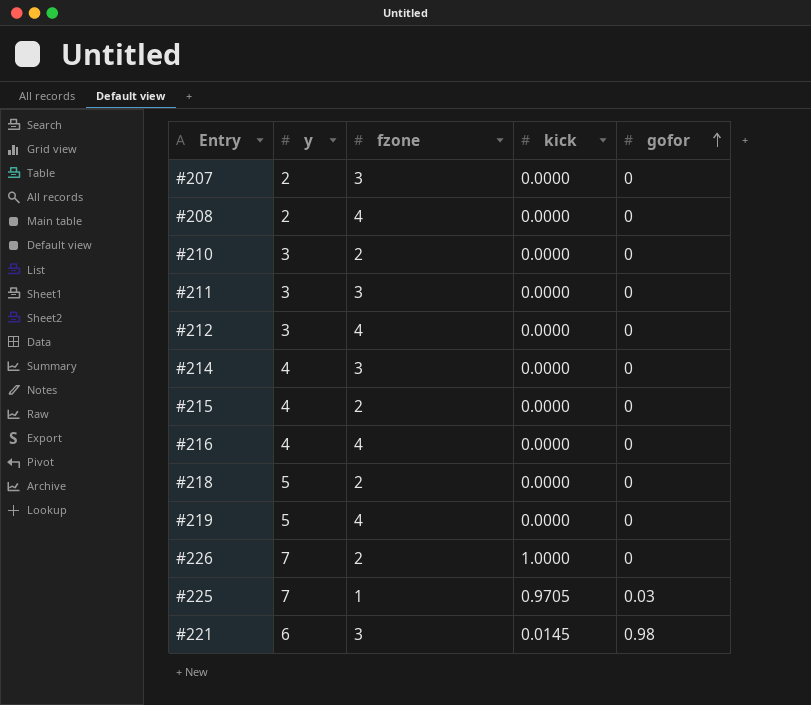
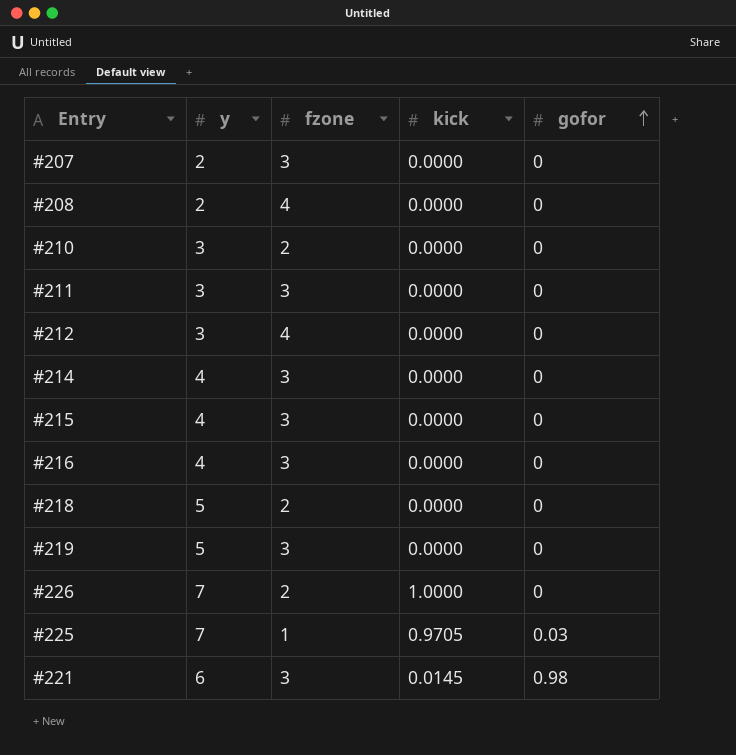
#215 | fzone: 2 -> 3
#216 | fzone: 4 -> 3
#219 | fzone: 4 -> 3

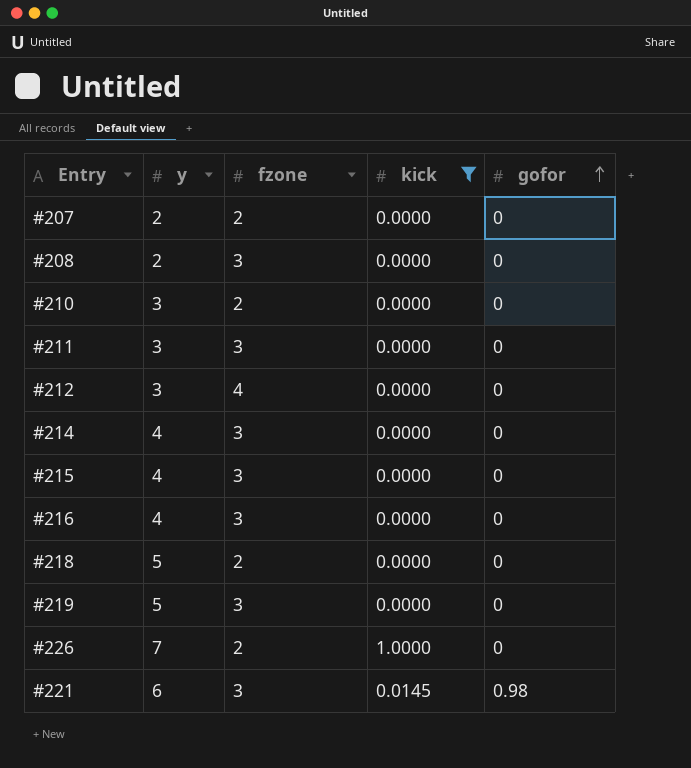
filter: none -> kick != 0.9705
#207 | fzone: 3 -> 2
#208 | fzone: 4 -> 3

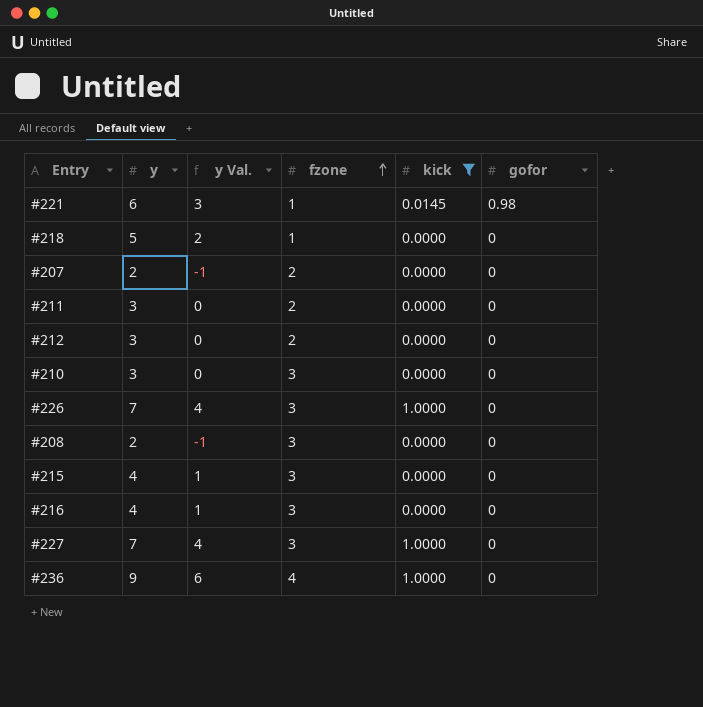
row order: gofor ascending -> fzone ascending
column y Val. | formula: none -> [y] - 3
row #214: 4 | 3 | 0.0000 | 0 -> none
row #219: 5 | 3 | 0.0000 | 0 -> none
#221 | fzone: 3 -> 1
#218 | fzone: 2 -> 1
#211 | fzone: 3 -> 2
#212 | fzone: 4 -> 2
#210 | fzone: 2 -> 3
#226 | fzone: 2 -> 3
row #227: none -> 7 | 4 | 3 | 1.0000 | 0
row #236: none -> 9 | 6 | 4 | 1.0000 | 0

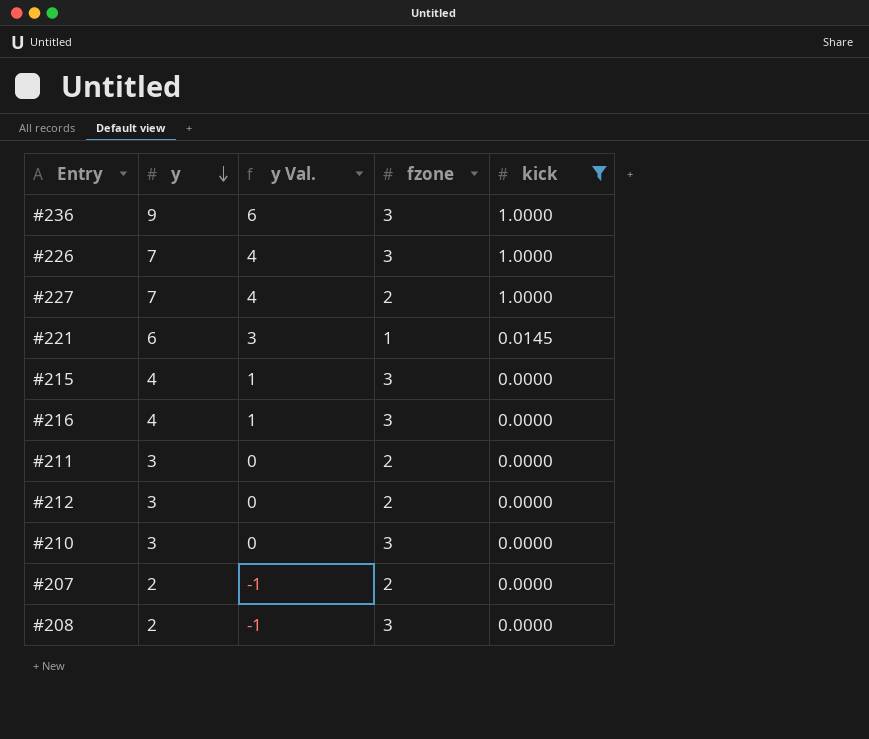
row order: fzone ascending -> y descending
column gofor | position: 6 -> none
row #218: 5 | 2 | 1 | 0.0000 | 0 -> none
#236 | fzone: 4 -> 3
#227 | fzone: 3 -> 2

